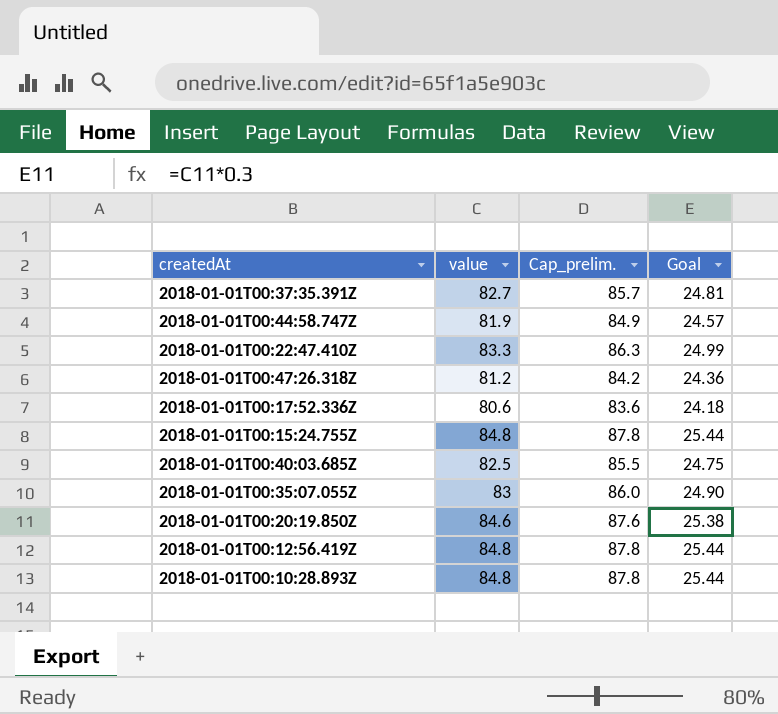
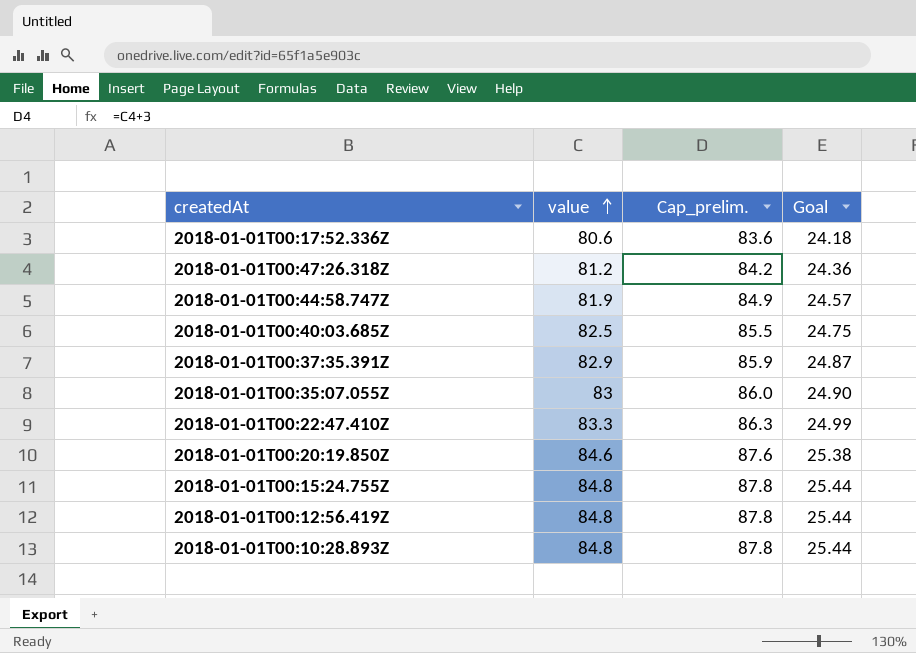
row order: none -> value ascending
2018-01-01T00:37:35.391Z | value: 82.7 -> 82.9
2018-01-01T00:37:35.391Z | Cap_prelim.: 85.7 -> 85.9
2018-01-01T00:37:35.391Z | Goal: 24.81 -> 24.87

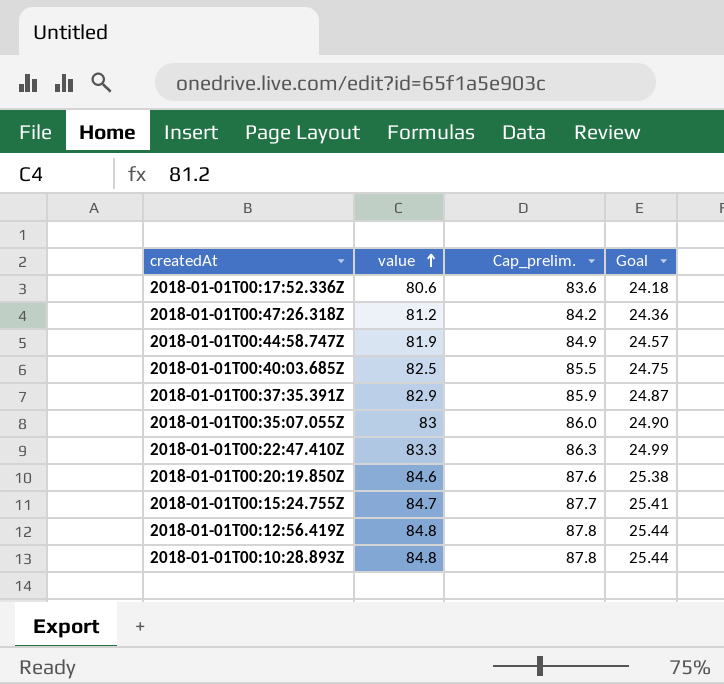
2018-01-01T00:15:24.755Z | value: 84.8 -> 84.7
2018-01-01T00:15:24.755Z | Cap_prelim.: 87.8 -> 87.7
2018-01-01T00:15:24.755Z | Goal: 25.44 -> 25.41

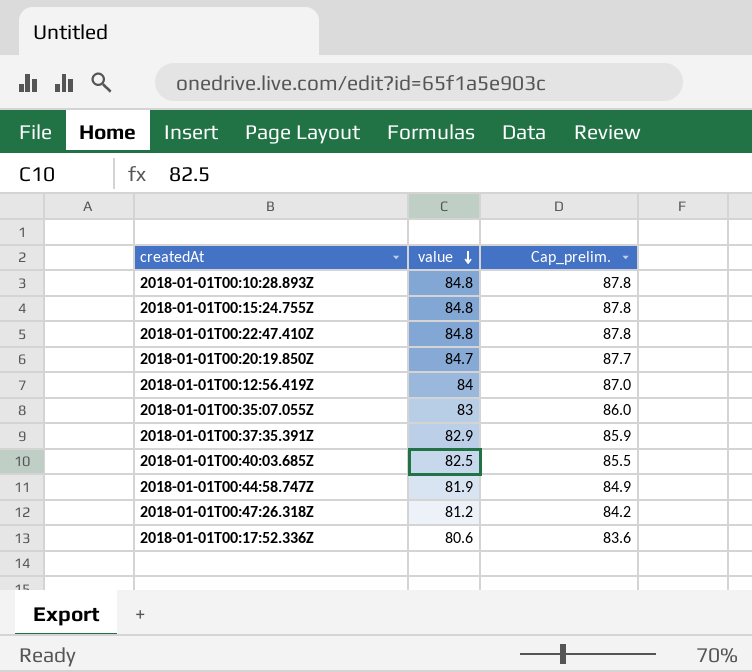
row order: value ascending -> value descending
column Goal | formula: [value] * 0.3 -> none
2018-01-01T00:15:24.755Z | value: 84.7 -> 84.8
2018-01-01T00:15:24.755Z | Cap_prelim.: 87.7 -> 87.8
2018-01-01T00:22:47.410Z | value: 83.3 -> 84.8
2018-01-01T00:22:47.410Z | Cap_prelim.: 86.3 -> 87.8
2018-01-01T00:20:19.850Z | value: 84.6 -> 84.7
2018-01-01T00:20:19.850Z | Cap_prelim.: 87.6 -> 87.7
2018-01-01T00:12:56.419Z | value: 84.8 -> 84
2018-01-01T00:12:56.419Z | Cap_prelim.: 87.8 -> 87.0

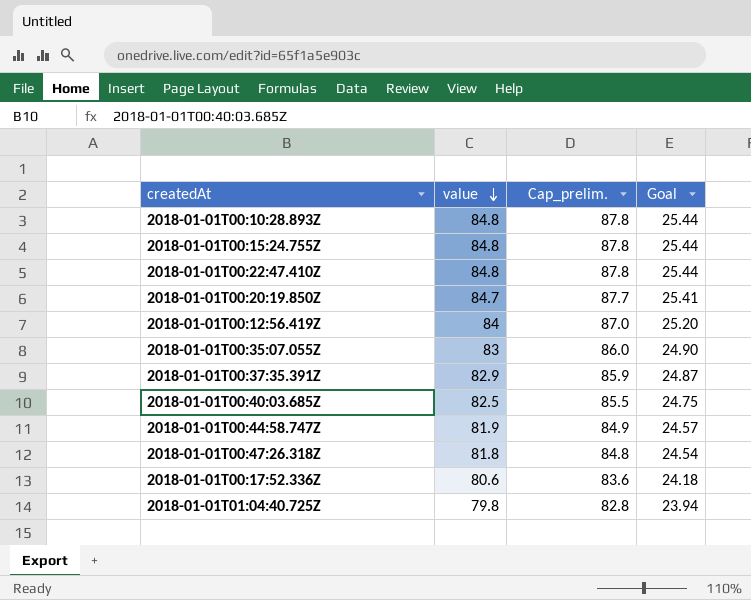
column Goal | formula: none -> [value] * 0.3
2018-01-01T00:47:26.318Z | value: 81.2 -> 81.8
2018-01-01T00:47:26.318Z | Cap_prelim.: 84.2 -> 84.8
row 2018-01-01T01:04:40.725Z: none -> 79.8 | 82.8 | 23.94

